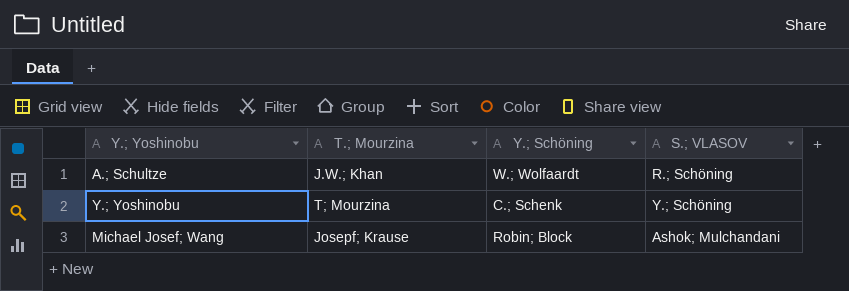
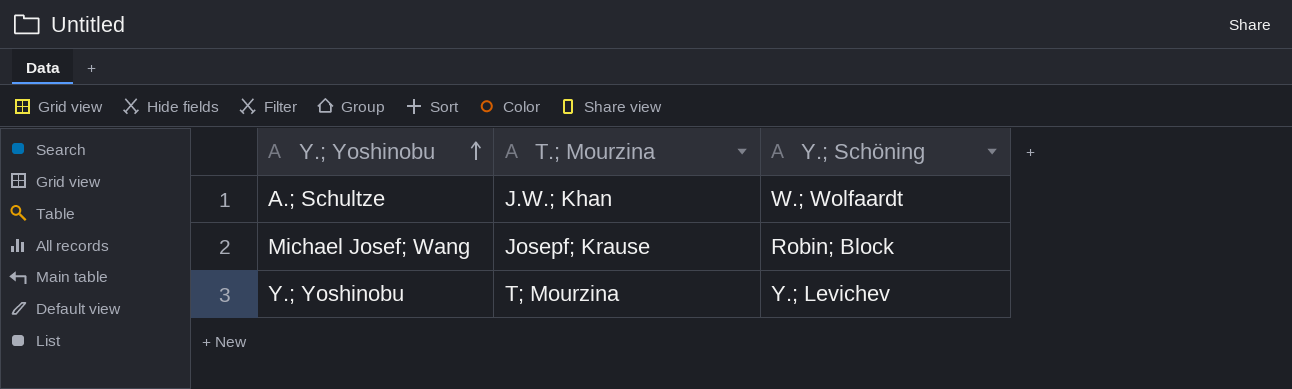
row order: none -> Y.; Yoshinobu ascending
column S.; VLASOV | position: 4 -> none
Y.; Yoshinobu | Y.; Schöning: C.; Schenk -> Y.; Levichev

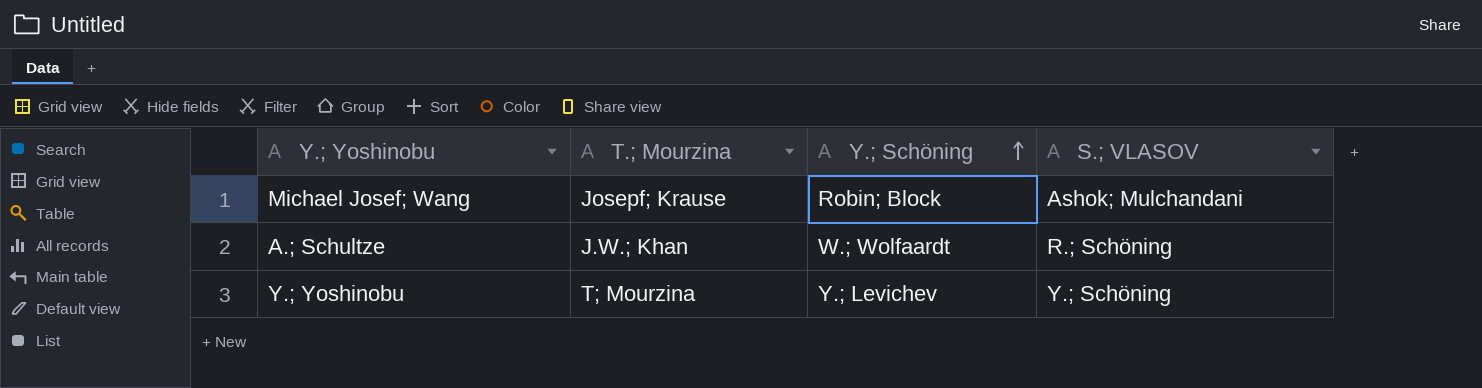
row order: Y.; Yoshinobu ascending -> Y.; Schöning ascending
column S.; VLASOV | position: none -> 4

